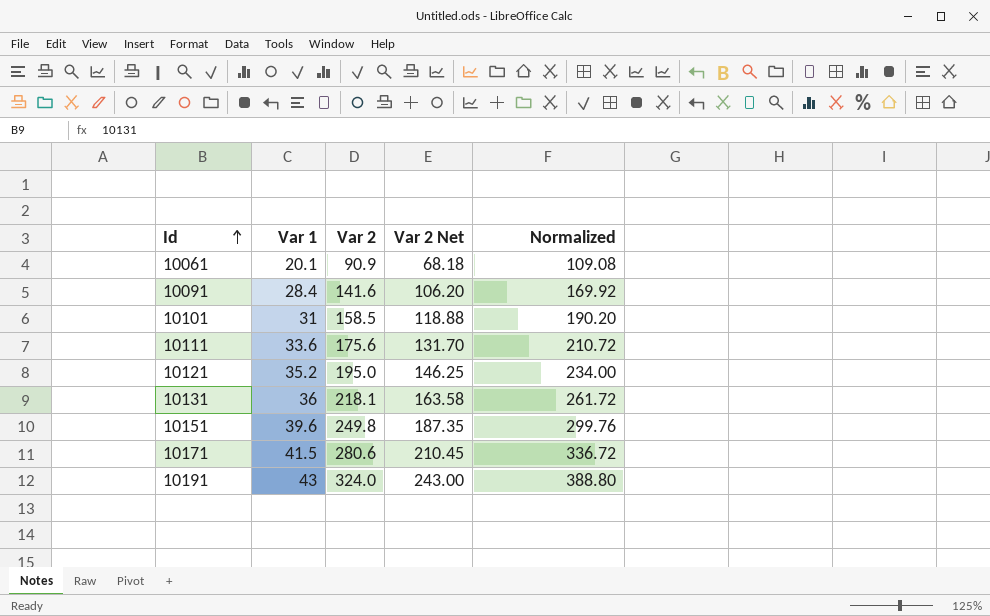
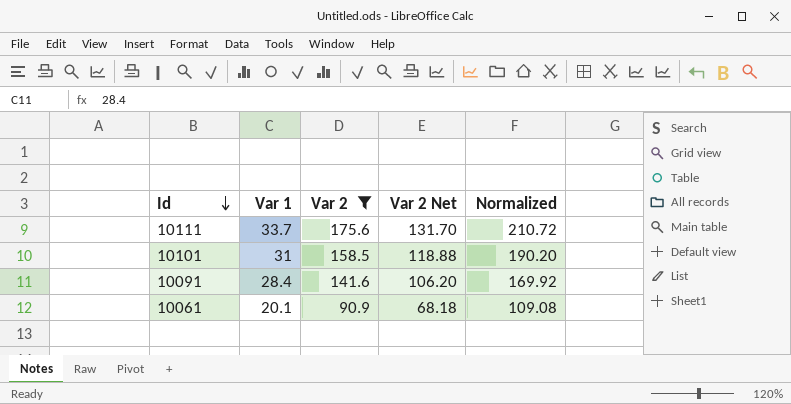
filter: none -> Var 2 <= 175.6
row order: Id ascending -> Id descending
10111 | Var 1: 33.6 -> 33.7

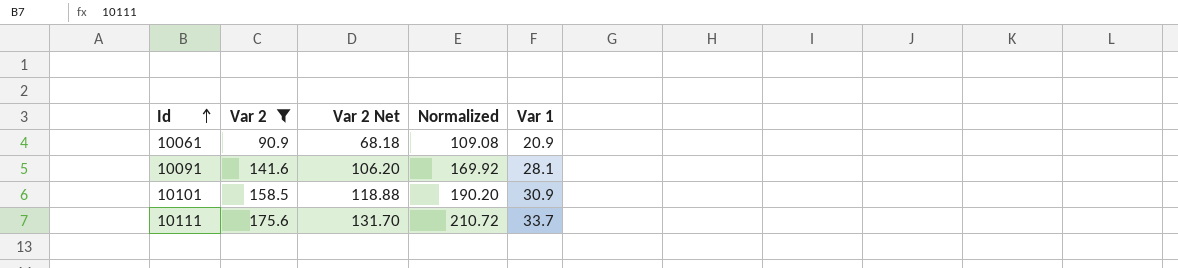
row order: Id descending -> Id ascending
column Var 1 | position: 2 -> 5
10061 | Var 1: 20.1 -> 20.9
10091 | Var 1: 28.4 -> 28.1
10101 | Var 1: 31 -> 30.9

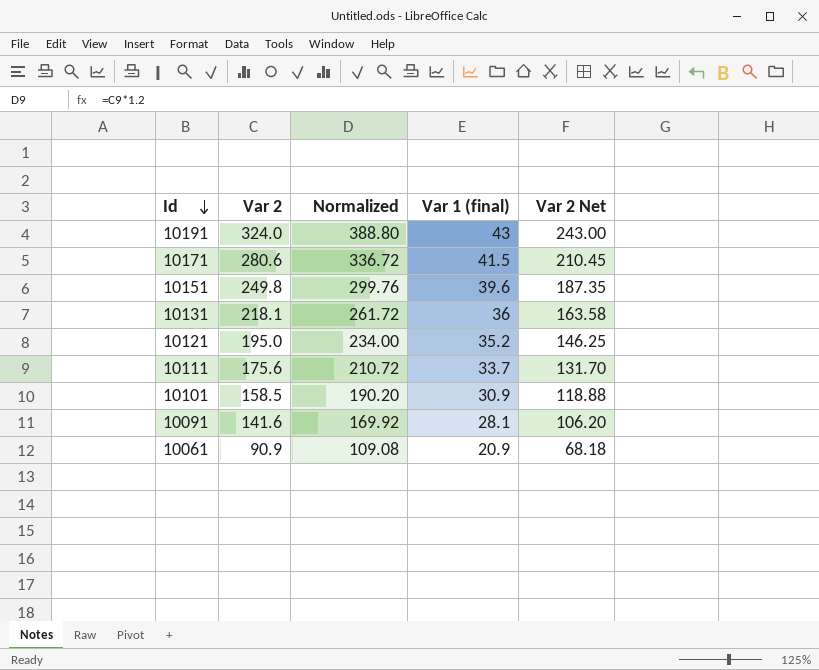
filter: Var 2 <= 175.6 -> none
row order: Id ascending -> Id descending
column name: Var 1 -> Var 1 (final)
column Var 2 Net | position: 3 -> 5

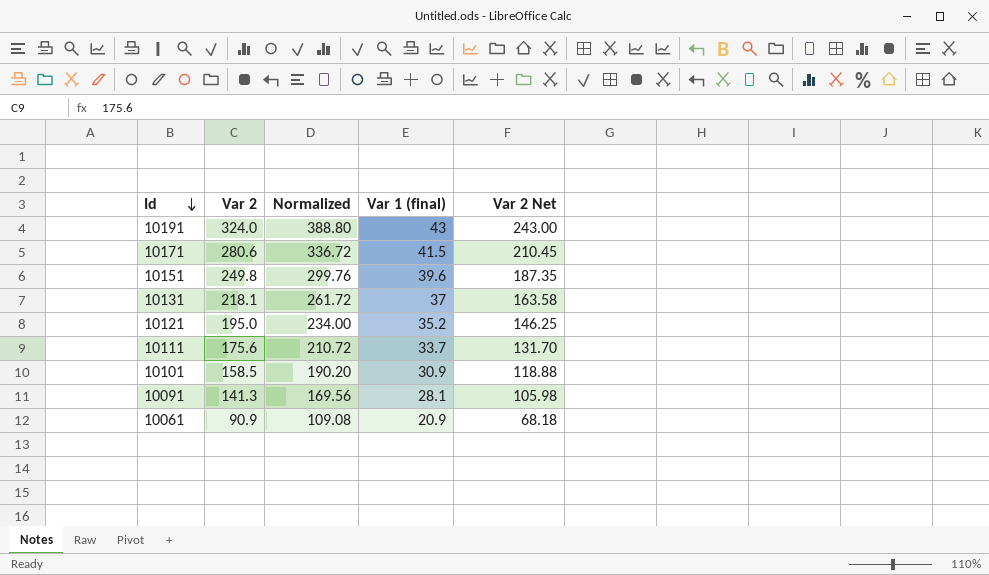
10131 | Var 1 (final): 36 -> 37
10091 | Var 2: 141.6 -> 141.3
10091 | Normalized: 169.92 -> 169.56
10091 | Var 2 Net: 106.20 -> 105.98

